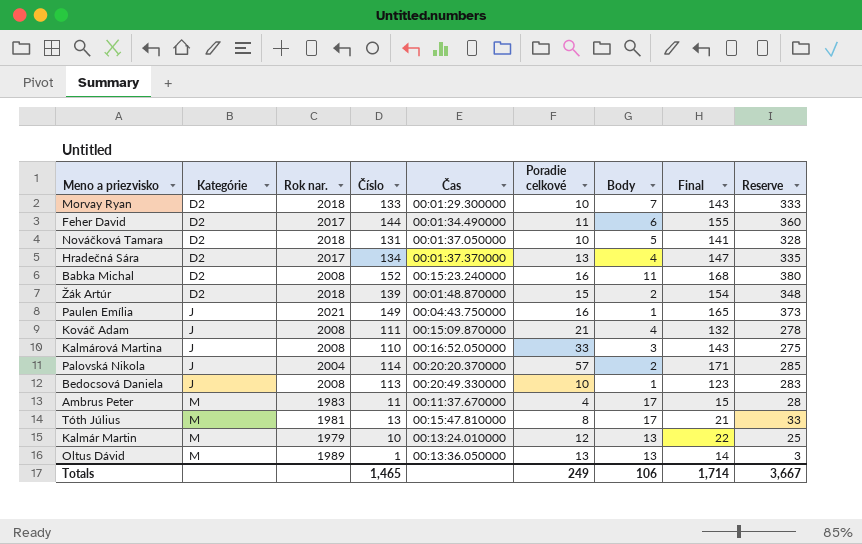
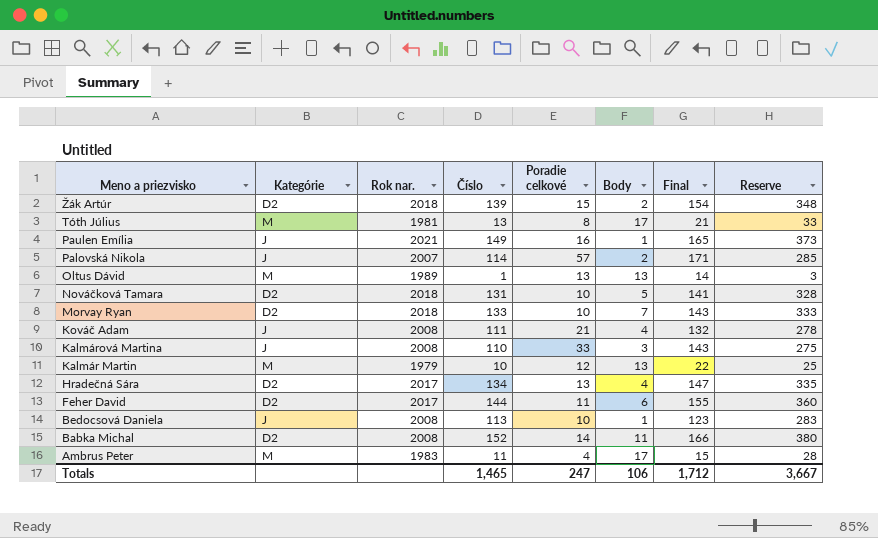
row order: Kategórie ascending -> Meno a priezvisko descending
column Čas | position: 5 -> none
Palovská Nikola | Rok nar.: 2004 -> 2007
Babka Michal | Poradie celkové: 16 -> 14
Babka Michal | Final: 168 -> 166
Totals | Poradie celkové: 249 -> 247
Totals | Final: 1,714 -> 1,712

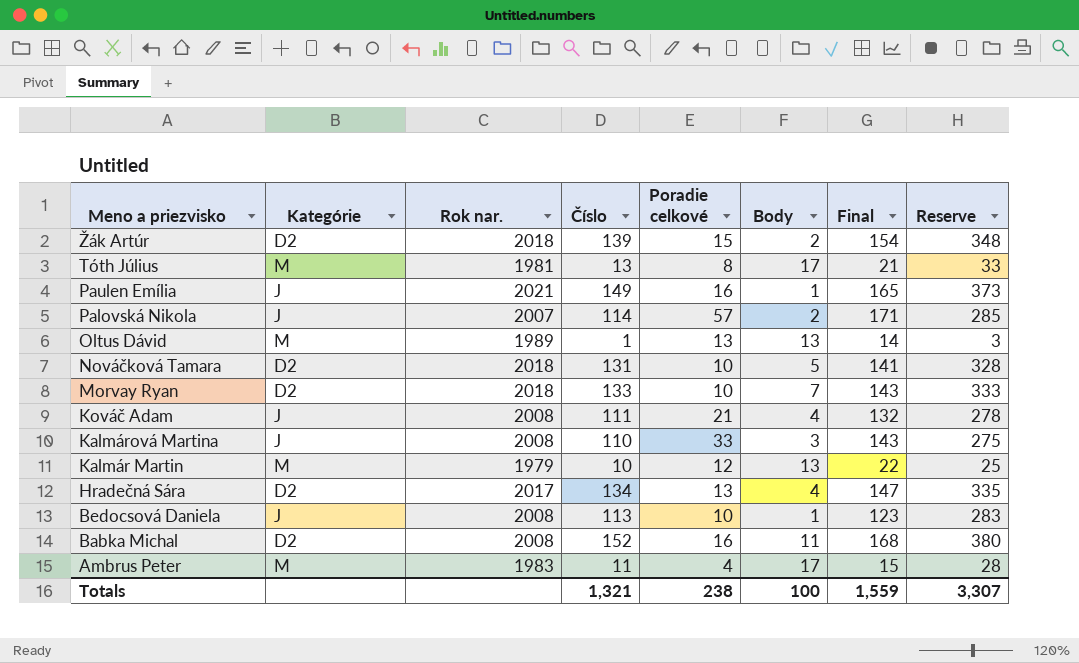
row Feher David: D2 | 2017 | 144 | 11 | 6 | 155 | 360 -> none
Babka Michal | Poradie celkové: 14 -> 16
Babka Michal | Final: 166 -> 168
Totals | Číslo: 1,465 -> 1,321
Totals | Poradie celkové: 247 -> 238
Totals | Body: 106 -> 100
Totals | Final: 1,712 -> 1,559
Totals | Reserve: 3,667 -> 3,307

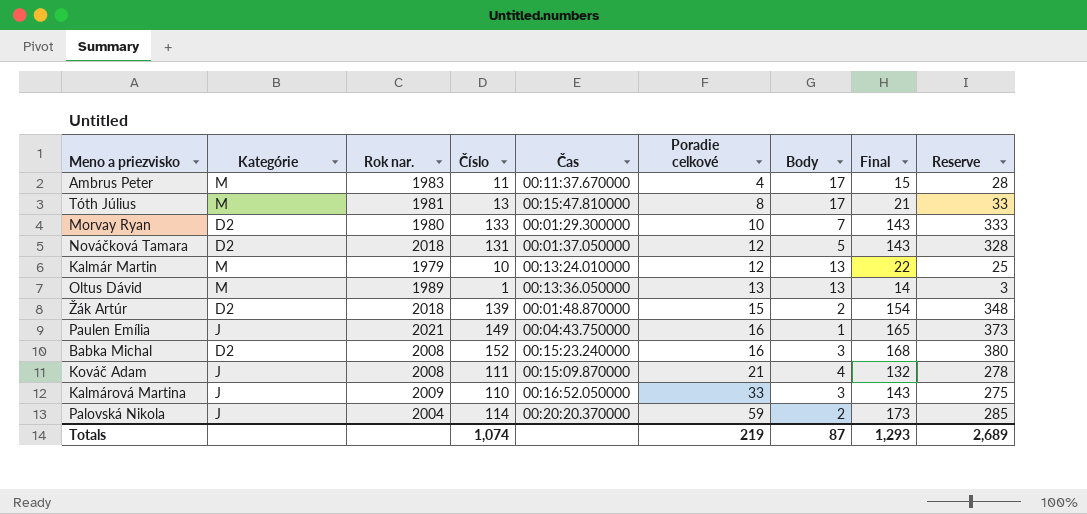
row order: Meno a priezvisko descending -> Poradie celkové ascending
column Čas | position: none -> 5
row Hradečná Sára: D2 | 2017 | 134 | 13 | 4 | 147 | 335 -> none
row Bedocsová Daniela: J | 2008 | 113 | 10 | 1 | 123 | 283 -> none
Morvay Ryan | Rok nar.: 2018 -> 1980
Nováčková Tamara | Poradie celkové: 10 -> 12
Nováčková Tamara | Final: 141 -> 143
Babka Michal | Body: 11 -> 3
Kalmárová Martina | Rok nar.: 2008 -> 2009
Palovská Nikola | Rok nar.: 2007 -> 2004
Palovská Nikola | Poradie celkové: 57 -> 59
Palovská Nikola | Final: 171 -> 173
Totals | Číslo: 1,321 -> 1,074
Totals | Poradie celkové: 238 -> 219
Totals | Body: 100 -> 87
Totals | Final: 1,559 -> 1,293
Totals | Reserve: 3,307 -> 2,689

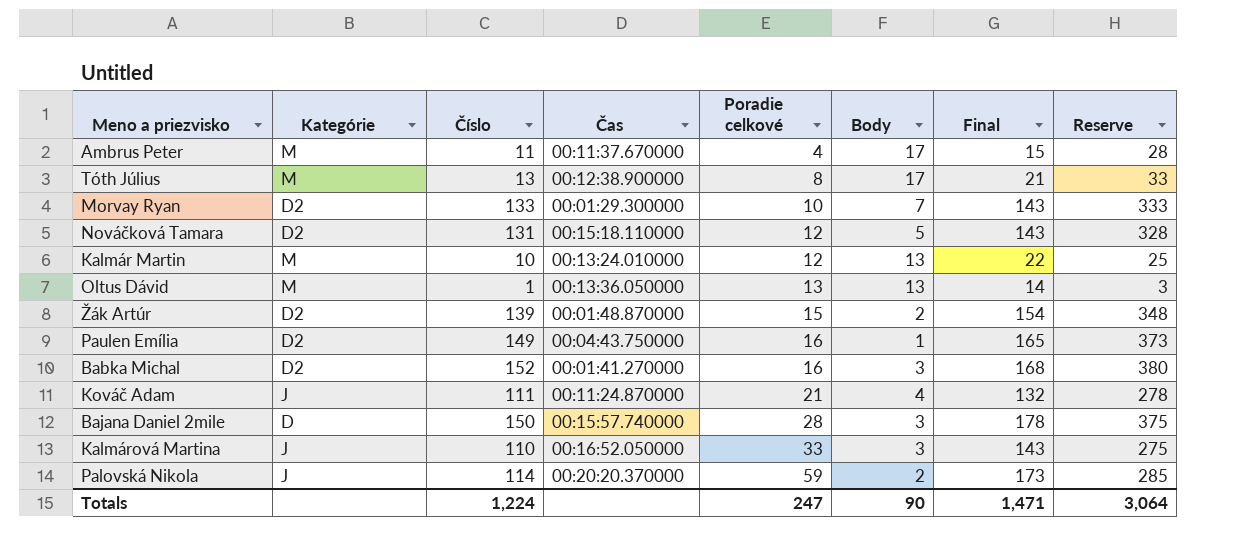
column Rok nar. | position: 3 -> none
Tóth Július | Čas: 00:15:47.810000 -> 00:12:38.900000
Nováčková Tamara | Čas: 00:01:37.050000 -> 00:15:18.110000
Paulen Emília | Kategórie: J -> D2
Babka Michal | Čas: 00:15:23.240000 -> 00:01:41.270000
Kováč Adam | Čas: 00:15:09.870000 -> 00:11:24.870000
row Bajana Daniel 2mile: none -> D | 150 | 00:15:57.740000 | 28 | 3 | 178 | 375
Totals | Číslo: 1,074 -> 1,224
Totals | Poradie celkové: 219 -> 247
Totals | Body: 87 -> 90
Totals | Final: 1,293 -> 1,471
Totals | Reserve: 2,689 -> 3,064

